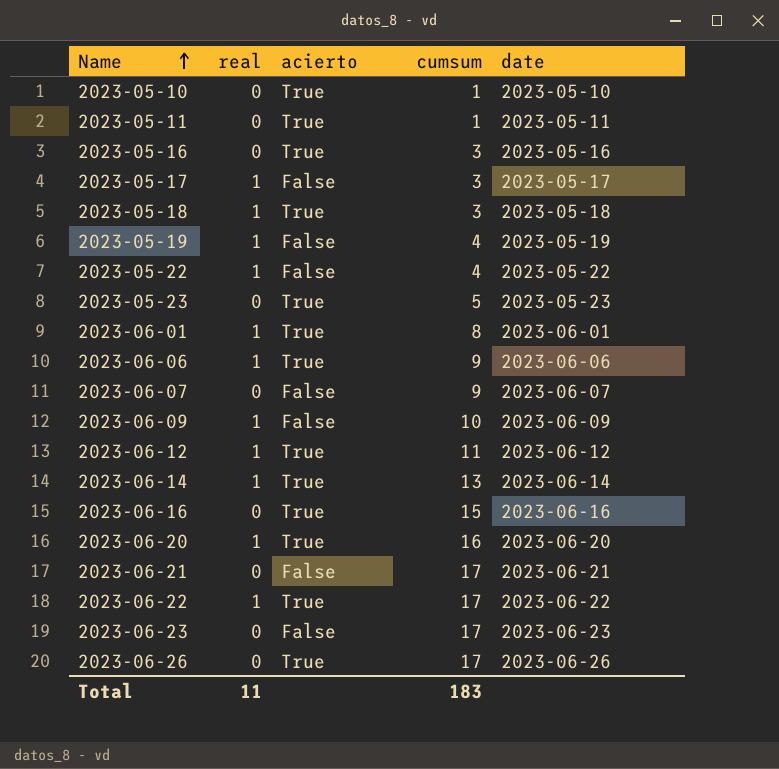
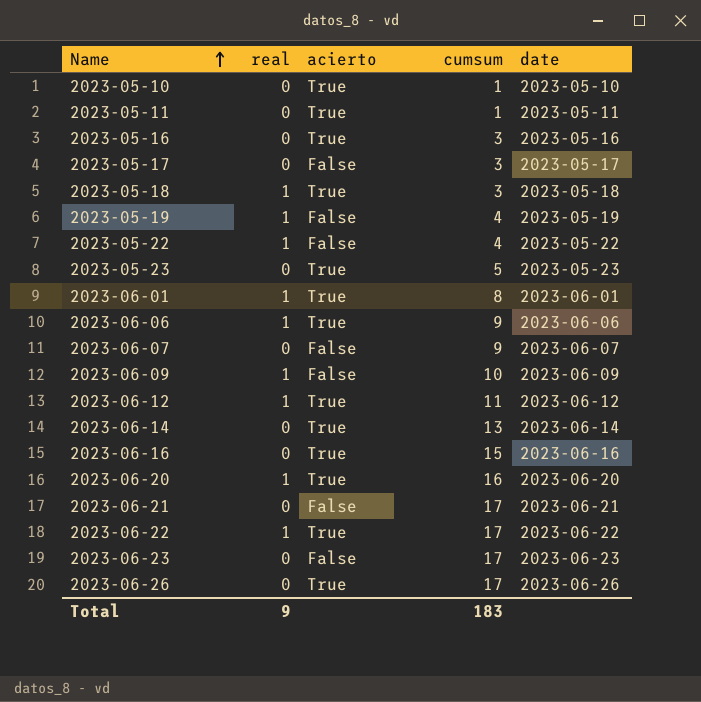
2023-05-17 | real: 1 -> 0
2023-06-14 | real: 1 -> 0
Total | real: 11 -> 9

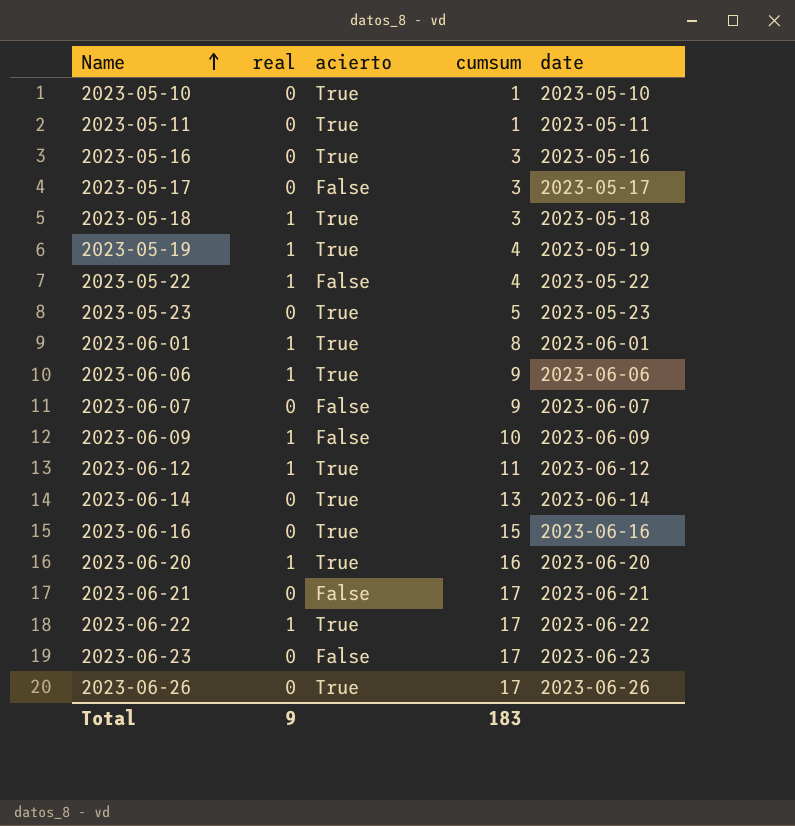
2023-05-19 | acierto: False -> True

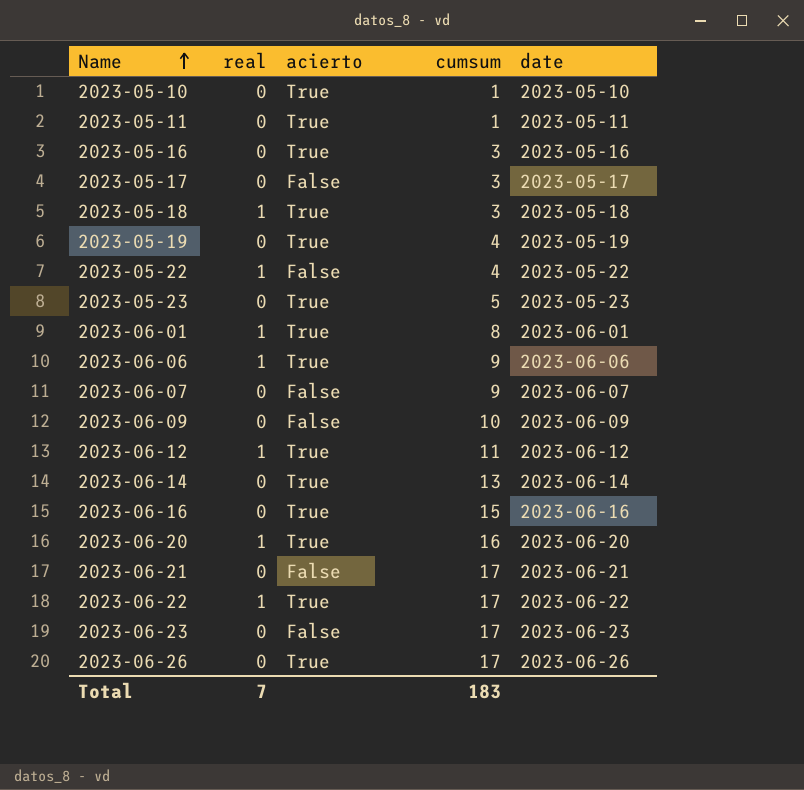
2023-05-19 | real: 1 -> 0
2023-06-09 | real: 1 -> 0
Total | real: 9 -> 7

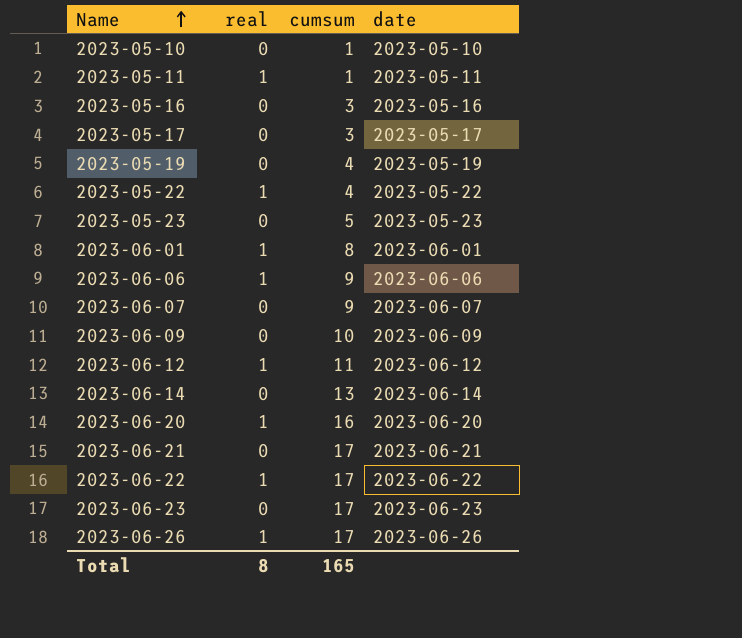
column acierto | position: 3 -> none
row 2023-05-18: 1 | True | 3 | 2023-05-18 -> none
row 2023-06-16: 0 | True | 15 | 2023-06-16 -> none
2023-05-11 | real: 0 -> 1
2023-06-26 | real: 0 -> 1
Total | real: 7 -> 8
Total | cumsum: 183 -> 165

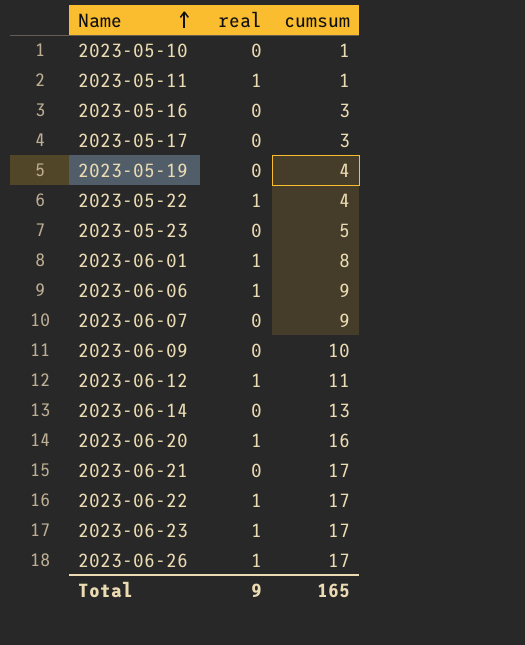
column date | position: 4 -> none
2023-06-23 | real: 0 -> 1
Total | real: 8 -> 9

